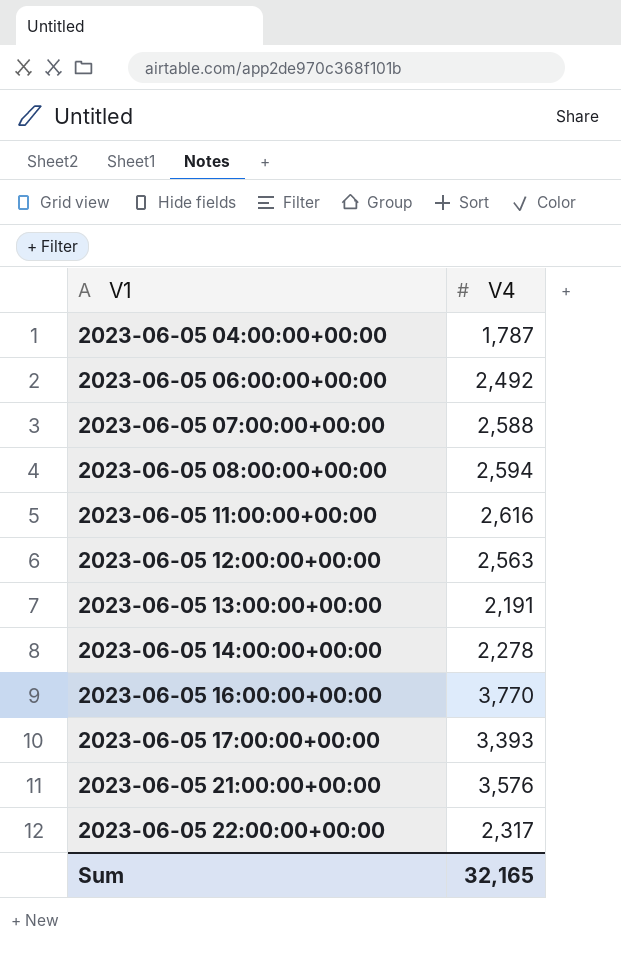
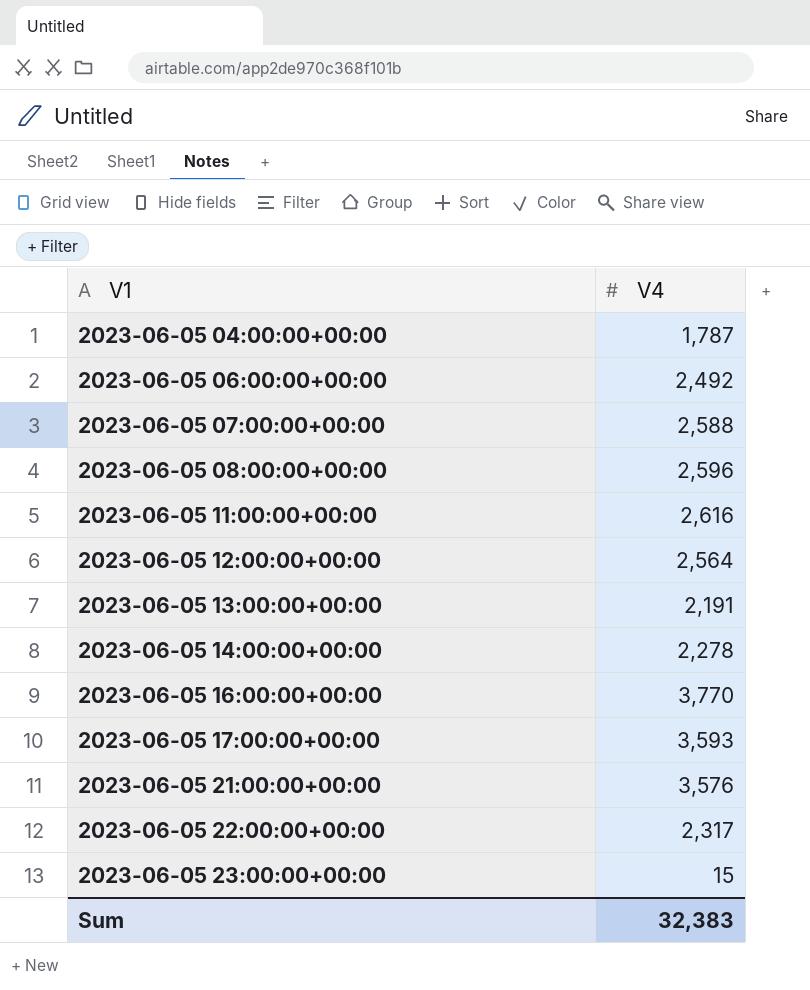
2023-06-05 08:00:00+00:00 | V4: 2,594 -> 2,596
2023-06-05 12:00:00+00:00 | V4: 2,563 -> 2,564
2023-06-05 17:00:00+00:00 | V4: 3,393 -> 3,593
row 2023-06-05 23:00:00+00:00: none -> 15
Sum | V4: 32,165 -> 32,383

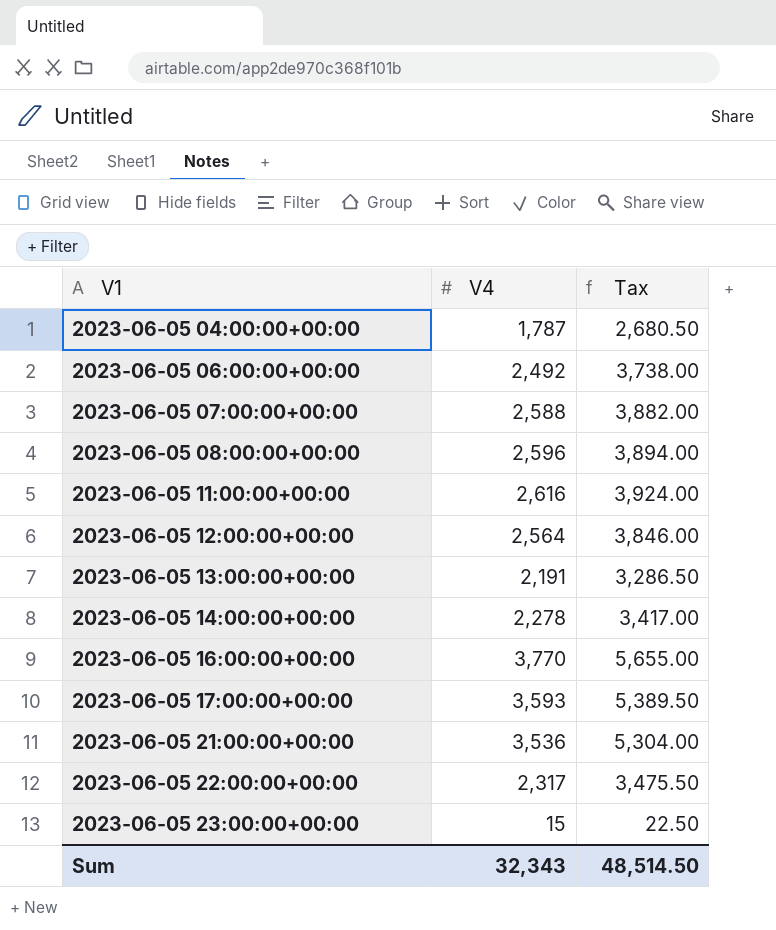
column Tax | formula: none -> [V4] * 1.5
2023-06-05 21:00:00+00:00 | V4: 3,576 -> 3,536
Sum | V4: 32,383 -> 32,343

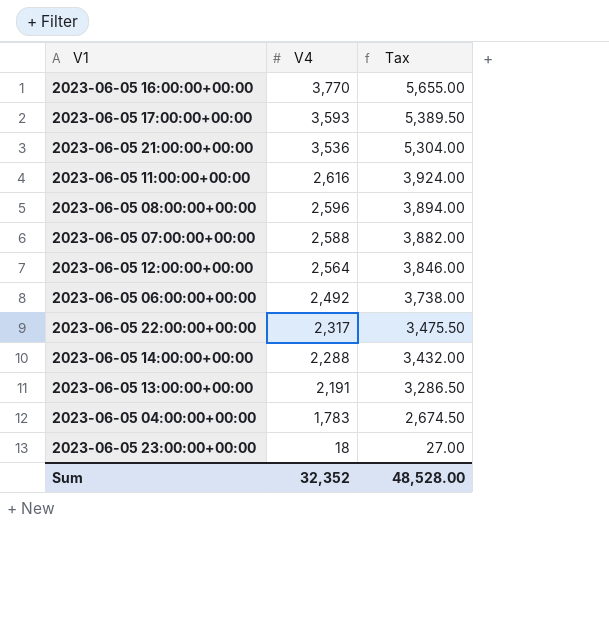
row order: V1 ascending -> V4 descending
2023-06-05 14:00:00+00:00 | V4: 2,278 -> 2,288
2023-06-05 14:00:00+00:00 | Tax: 3,417.00 -> 3,432.00
2023-06-05 04:00:00+00:00 | V4: 1,787 -> 1,783
2023-06-05 04:00:00+00:00 | Tax: 2,680.50 -> 2,674.50
2023-06-05 23:00:00+00:00 | V4: 15 -> 18
2023-06-05 23:00:00+00:00 | Tax: 22.50 -> 27.00
Sum | V4: 32,343 -> 32,352
Sum | Tax: 48,514.50 -> 48,528.00

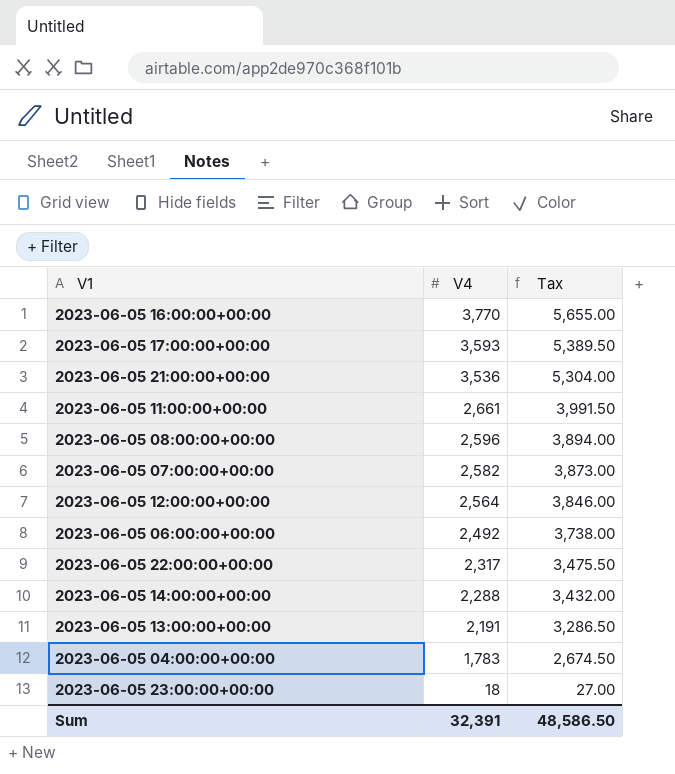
2023-06-05 11:00:00+00:00 | V4: 2,616 -> 2,661
2023-06-05 11:00:00+00:00 | Tax: 3,924.00 -> 3,991.50
2023-06-05 07:00:00+00:00 | V4: 2,588 -> 2,582
2023-06-05 07:00:00+00:00 | Tax: 3,882.00 -> 3,873.00
Sum | V4: 32,352 -> 32,391
Sum | Tax: 48,528.00 -> 48,586.50

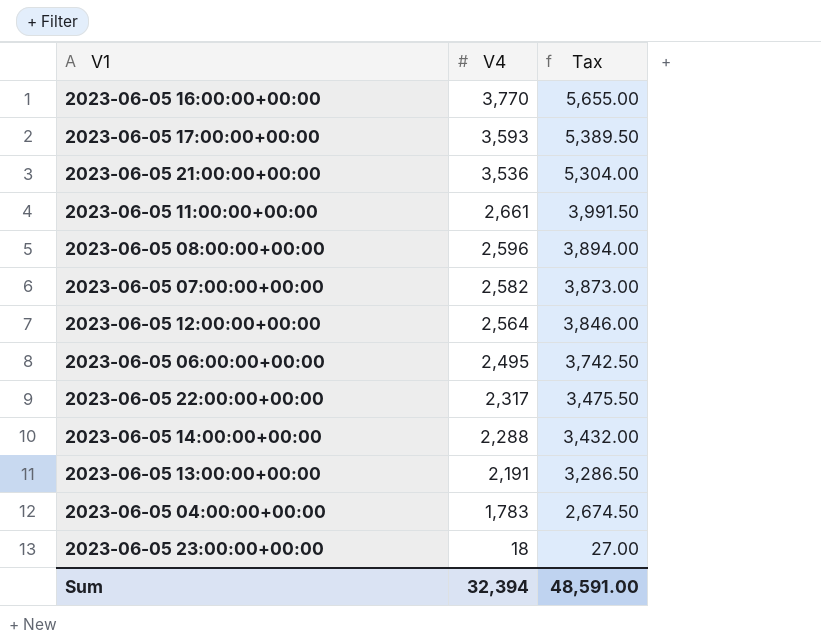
2023-06-05 06:00:00+00:00 | V4: 2,492 -> 2,495
2023-06-05 06:00:00+00:00 | Tax: 3,738.00 -> 3,742.50
Sum | V4: 32,391 -> 32,394
Sum | Tax: 48,586.50 -> 48,591.00

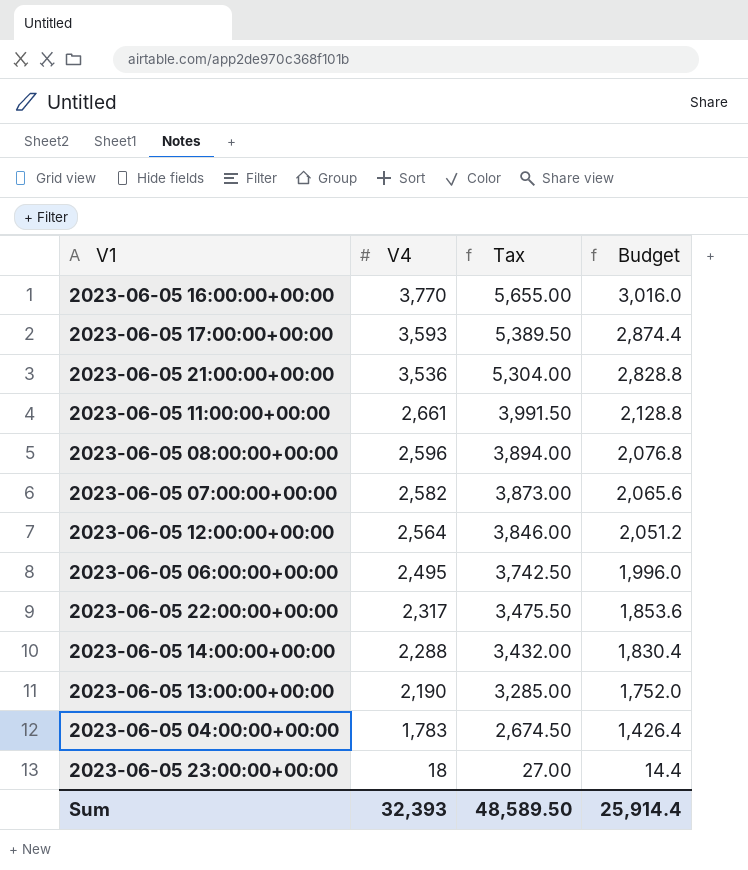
column Budget | formula: none -> [V4] * 0.8
2023-06-05 13:00:00+00:00 | V4: 2,191 -> 2,190
2023-06-05 13:00:00+00:00 | Tax: 3,286.50 -> 3,285.00
Sum | V4: 32,394 -> 32,393
Sum | Tax: 48,591.00 -> 48,589.50

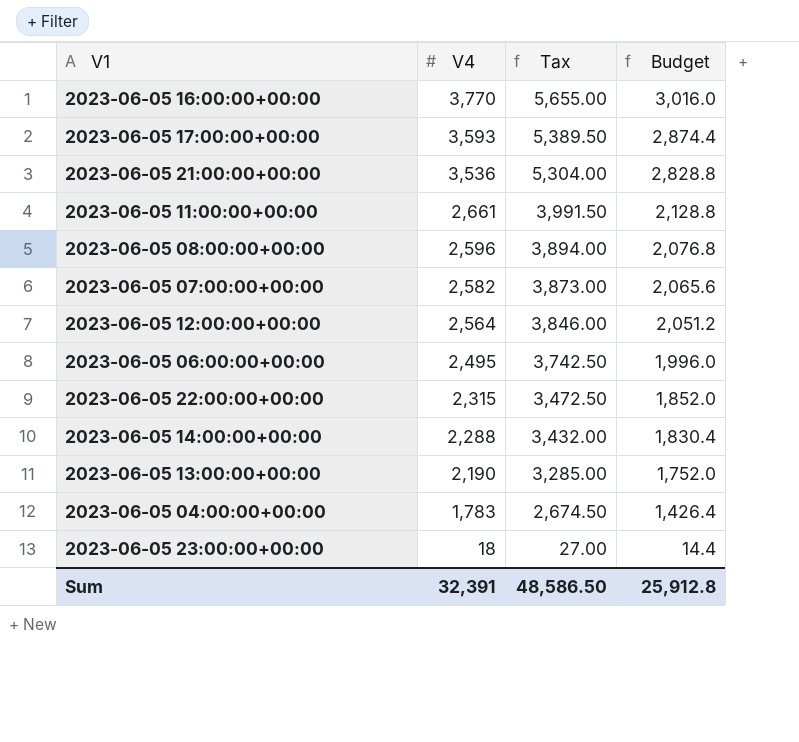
2023-06-05 22:00:00+00:00 | V4: 2,317 -> 2,315
2023-06-05 22:00:00+00:00 | Tax: 3,475.50 -> 3,472.50
2023-06-05 22:00:00+00:00 | Budget: 1,853.6 -> 1,852.0
Sum | V4: 32,393 -> 32,391
Sum | Tax: 48,589.50 -> 48,586.50
Sum | Budget: 25,914.4 -> 25,912.8

